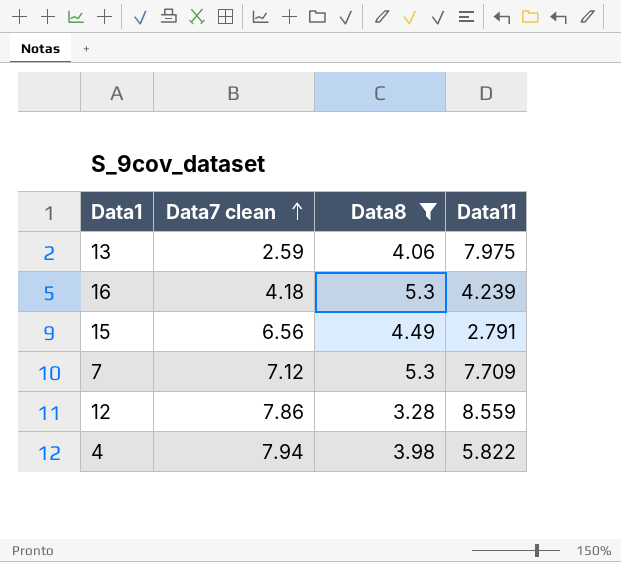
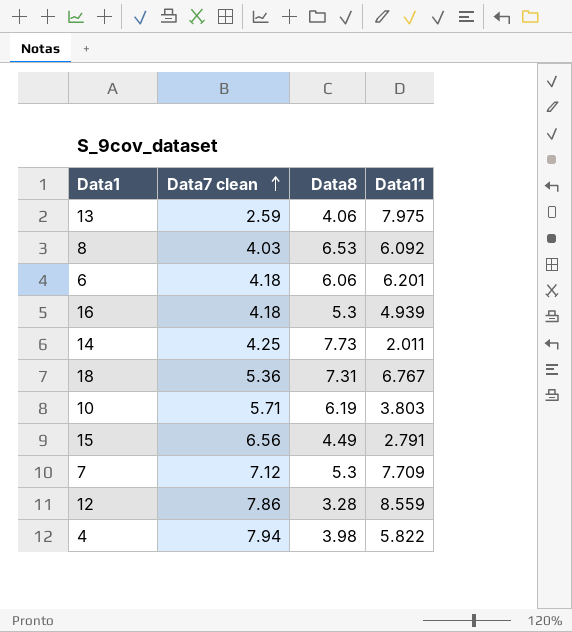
filter: Data8 <= 5.3 -> none
16 | Data11: 4.239 -> 4.939

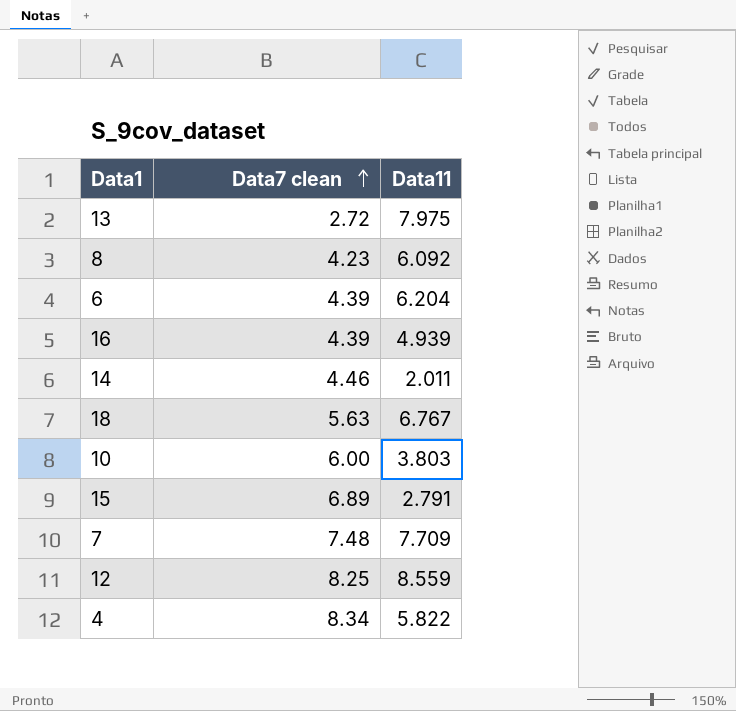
column Data8 | position: 3 -> none
13 | Data7 clean: 2.59 -> 2.72
8 | Data7 clean: 4.03 -> 4.23
6 | Data7 clean: 4.18 -> 4.39
6 | Data11: 6.201 -> 6.204
16 | Data7 clean: 4.18 -> 4.39
14 | Data7 clean: 4.25 -> 4.46
18 | Data7 clean: 5.36 -> 5.63
10 | Data7 clean: 5.71 -> 6.00
15 | Data7 clean: 6.56 -> 6.89
7 | Data7 clean: 7.12 -> 7.48
12 | Data7 clean: 7.86 -> 8.25
4 | Data7 clean: 7.94 -> 8.34

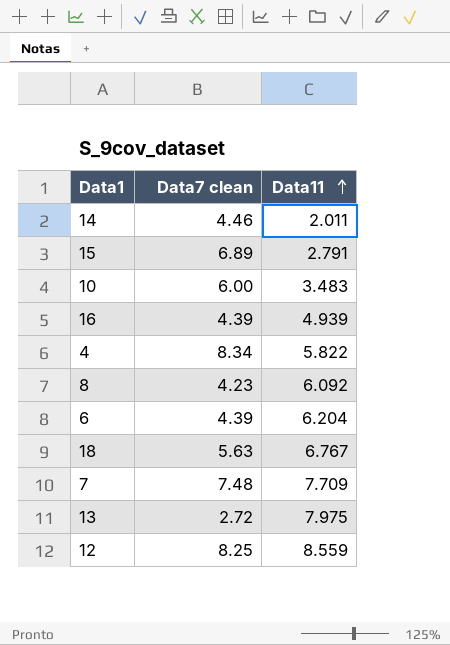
row order: Data7 clean ascending -> Data11 ascending
10 | Data11: 3.803 -> 3.483

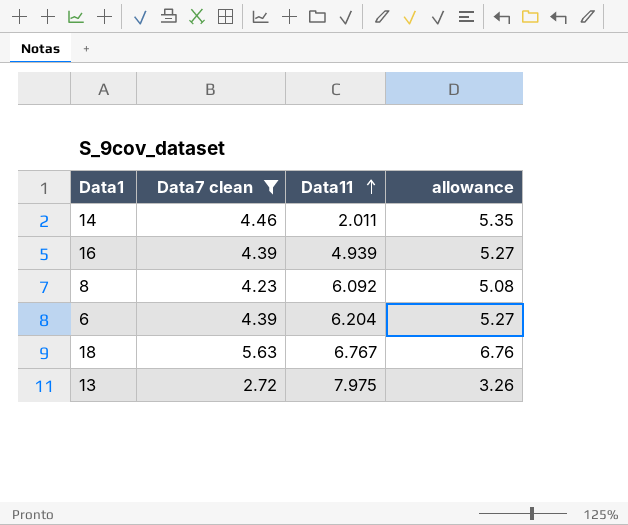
filter: none -> Data7 clean <= 5.63
column allowance | formula: none -> [Data7 clean] * 1.2

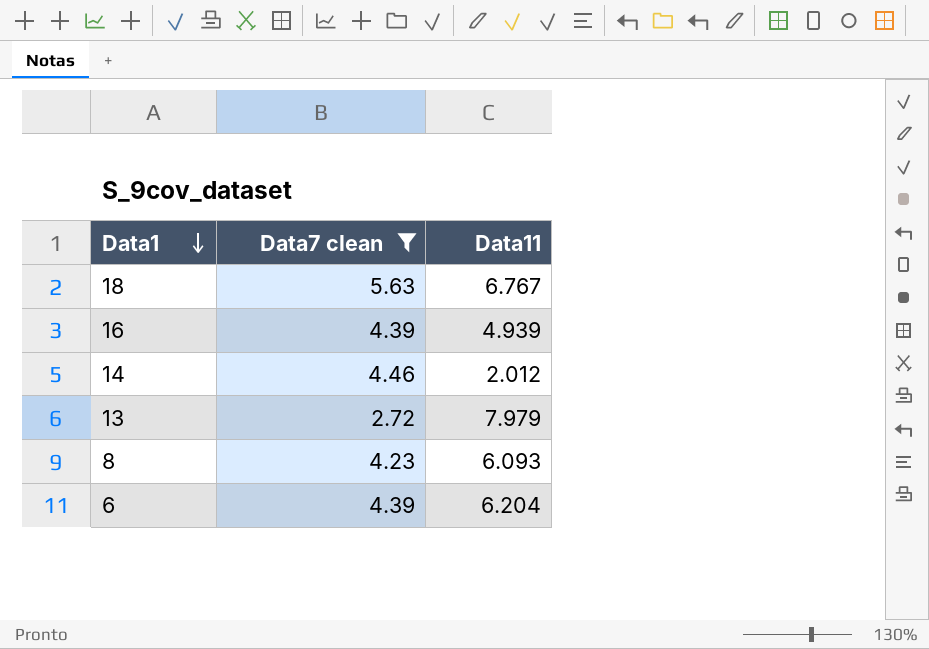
row order: Data11 ascending -> Data1 descending
column allowance | formula: [Data7 clean] * 1.2 -> none
14 | Data11: 2.011 -> 2.012
13 | Data11: 7.975 -> 7.979
8 | Data11: 6.092 -> 6.093

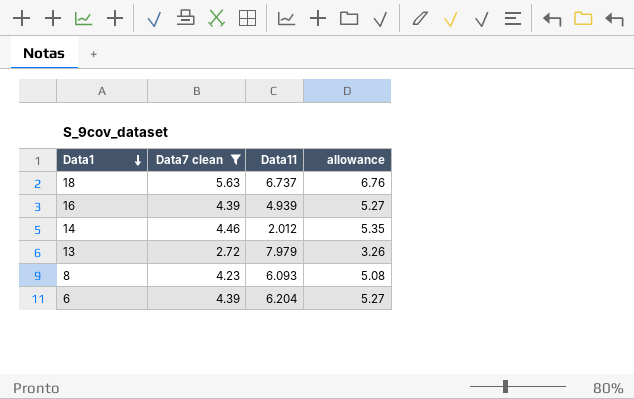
column allowance | formula: none -> [Data7 clean] * 1.2
18 | Data11: 6.767 -> 6.737

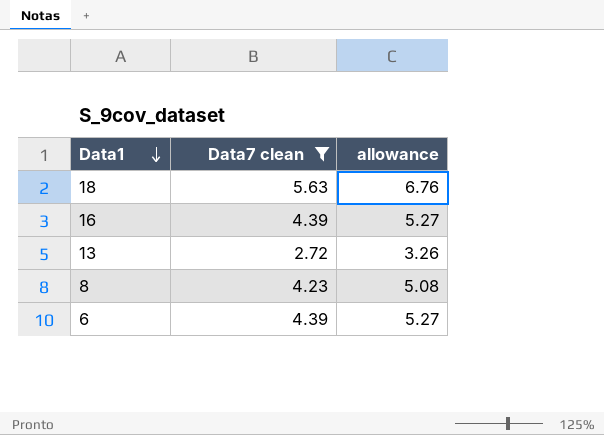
column Data11 | position: 3 -> none
row 14: 4.46 | 2.012 | 5.35 -> none

